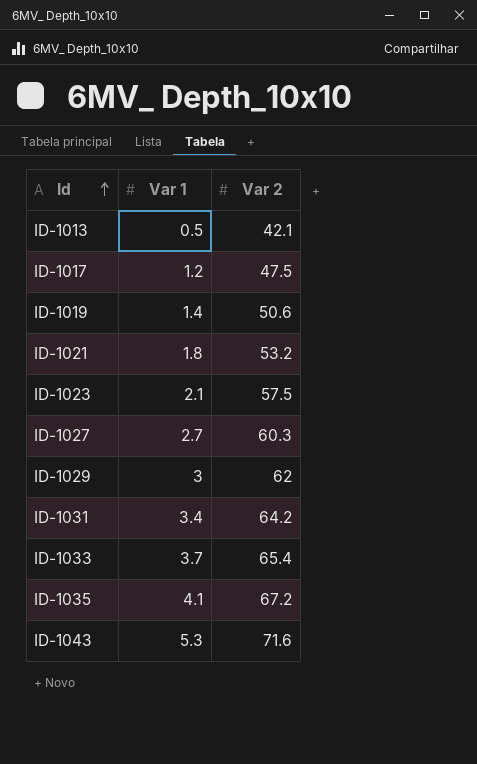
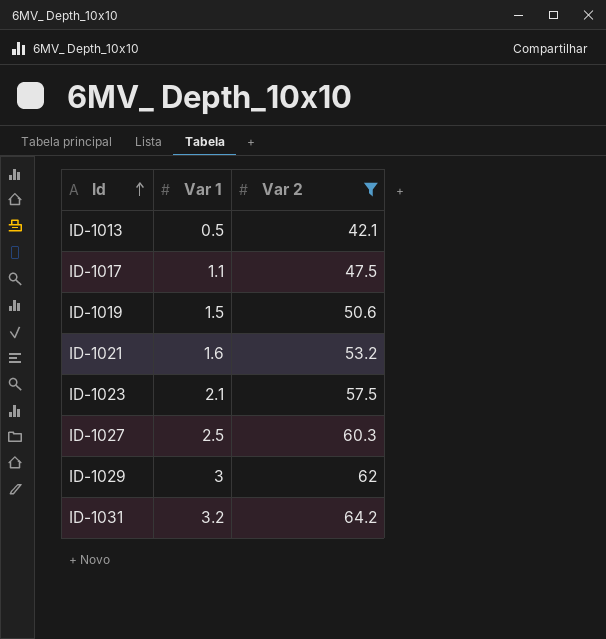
filter: none -> Var 2 <= 64.2
ID-1017 | Var 1: 1.2 -> 1.1
ID-1019 | Var 1: 1.4 -> 1.5
ID-1021 | Var 1: 1.8 -> 1.6
ID-1027 | Var 1: 2.7 -> 2.5
ID-1031 | Var 1: 3.4 -> 3.2

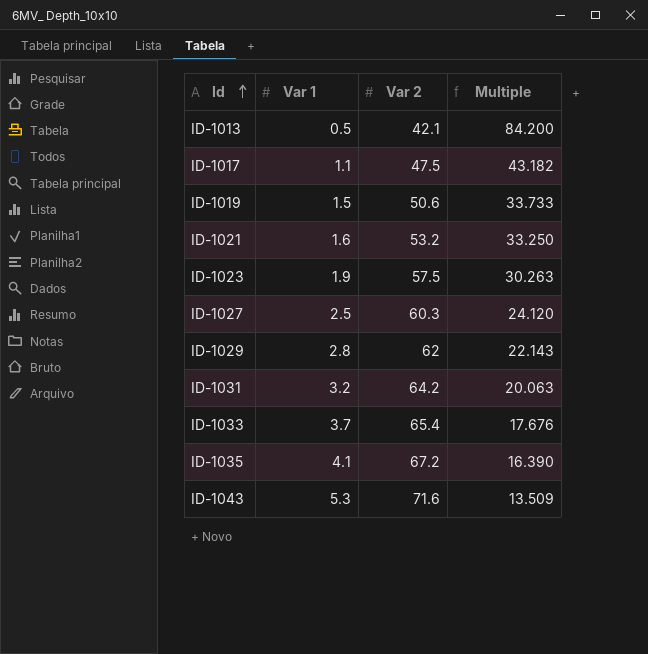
filter: Var 2 <= 64.2 -> none
column Multiple | formula: none -> [Var 2] / [Var 1]
ID-1023 | Var 1: 2.1 -> 1.9
ID-1029 | Var 1: 3 -> 2.8

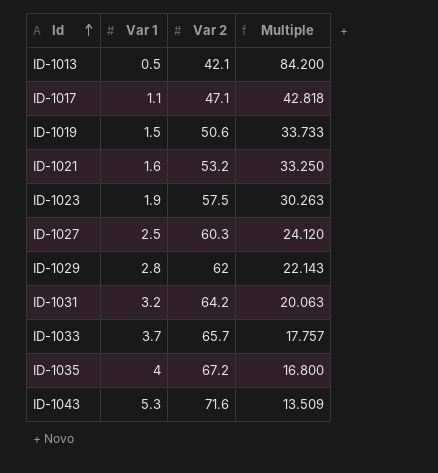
ID-1017 | Var 2: 47.5 -> 47.1
ID-1017 | Multiple: 43.182 -> 42.818
ID-1033 | Var 2: 65.4 -> 65.7
ID-1033 | Multiple: 17.676 -> 17.757
ID-1035 | Var 1: 4.1 -> 4
ID-1035 | Multiple: 16.390 -> 16.800

